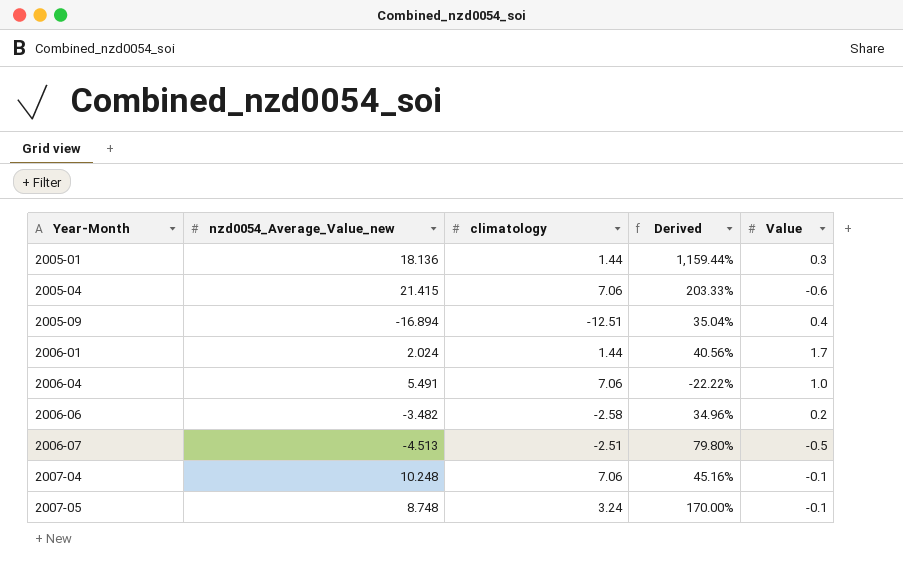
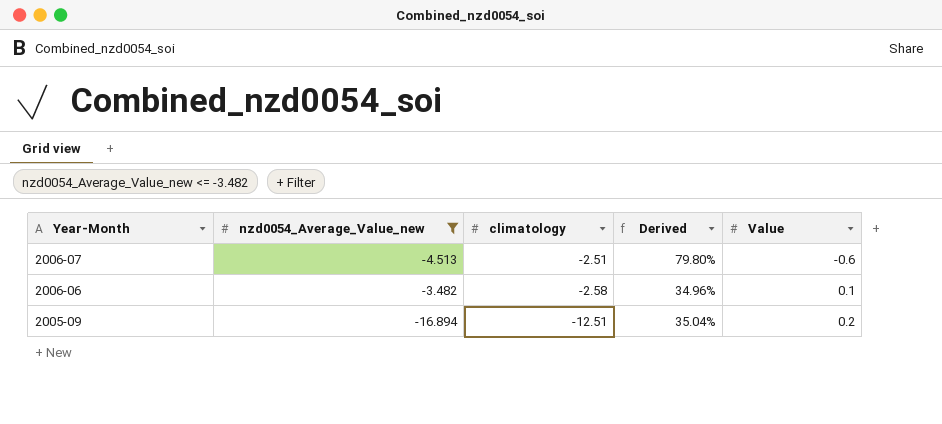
filter: none -> nzd0054_Average_Value_new <= -3.482
row order: Year-Month ascending -> Year-Month descending
2006-07 | Value: -0.5 -> -0.6
2006-06 | Value: 0.2 -> 0.1
2005-09 | Value: 0.4 -> 0.2

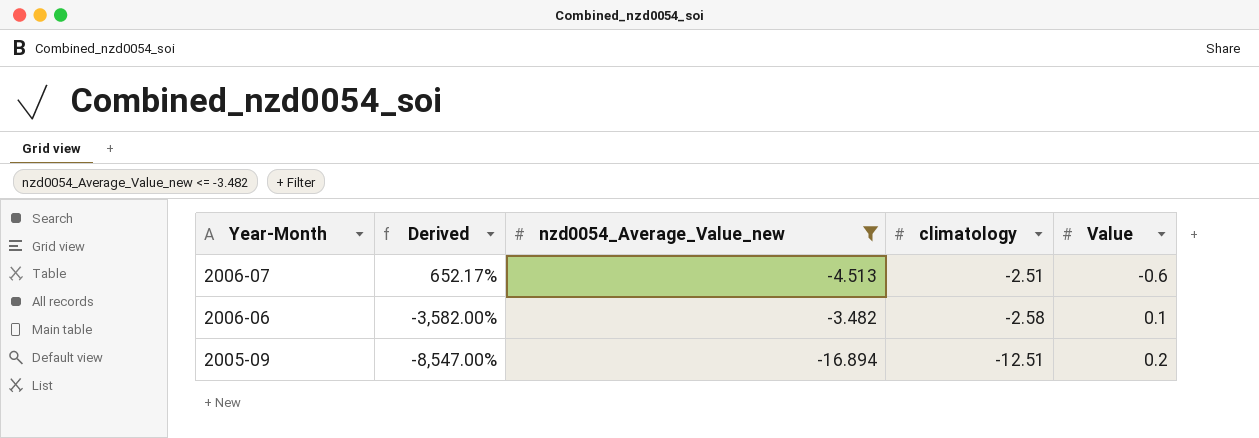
column Derived | formula: ([nzd0054_Average_Value_new] - [climatology]) / [climatology] -> ([nzd0054_Average_Value_new] - [Value]) / [Value]
column Derived | position: 4 -> 2

